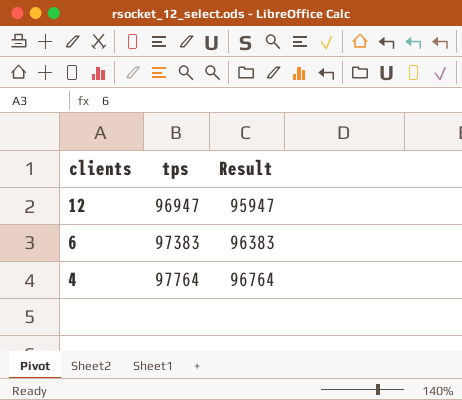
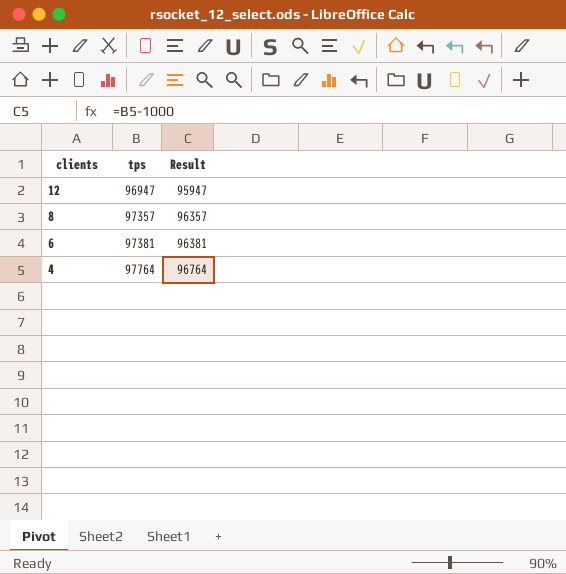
row 8: none -> 97357 | 96357
6 | tps: 97383 -> 97381
6 | Result: 96383 -> 96381

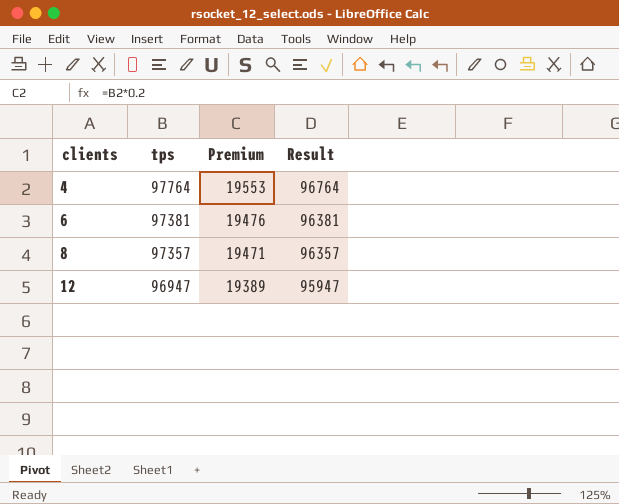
row order: clients descending -> clients ascending
column Premium | formula: none -> [tps] * 0.2

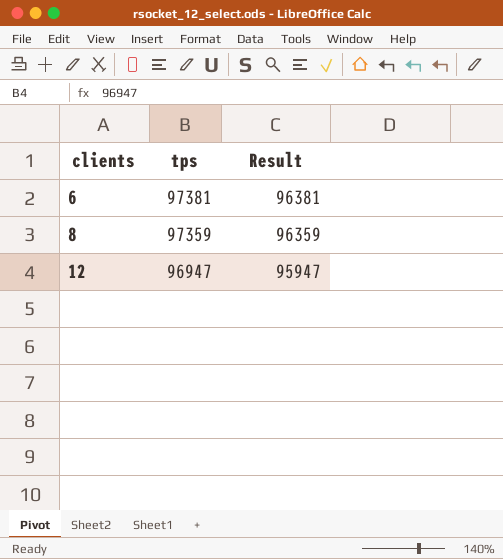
column Premium | formula: [tps] * 0.2 -> none
row 4: 97764 | 19553 | 96764 -> none
8 | tps: 97357 -> 97359
8 | Result: 96357 -> 96359

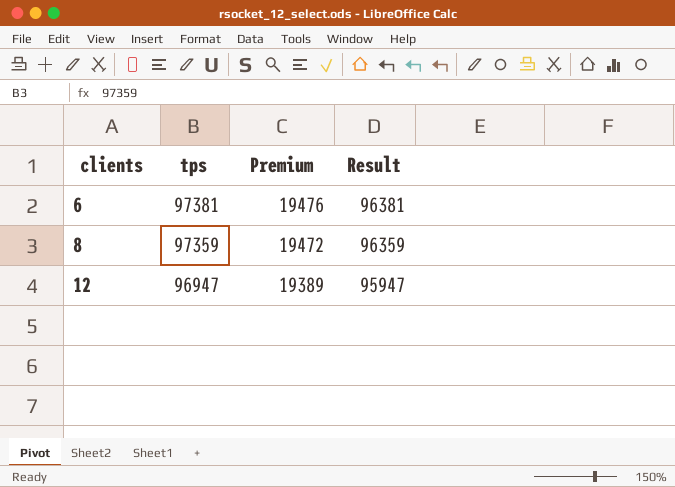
column Premium | formula: none -> [tps] * 0.2

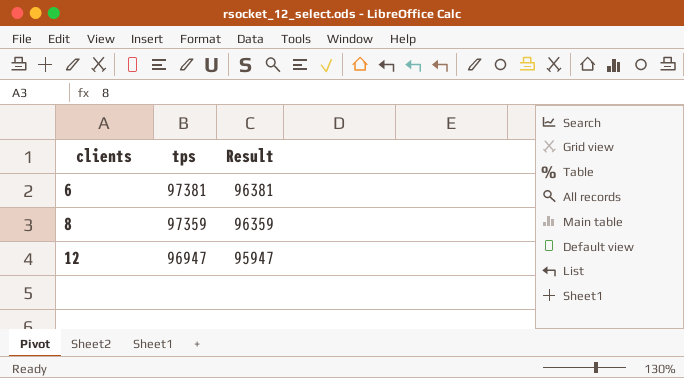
column Premium | formula: [tps] * 0.2 -> none

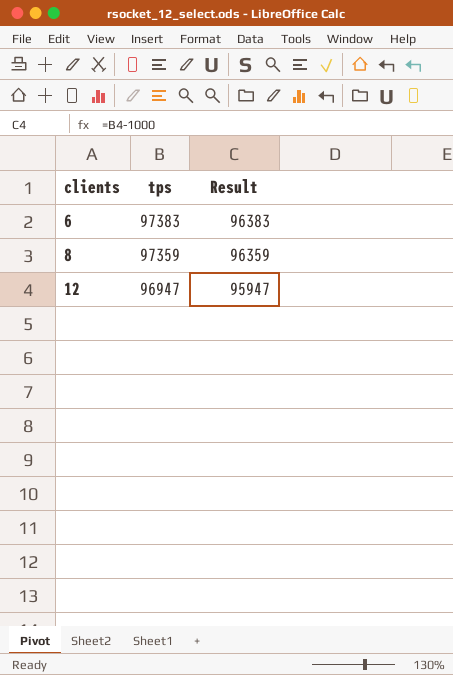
6 | tps: 97381 -> 97383
6 | Result: 96381 -> 96383

